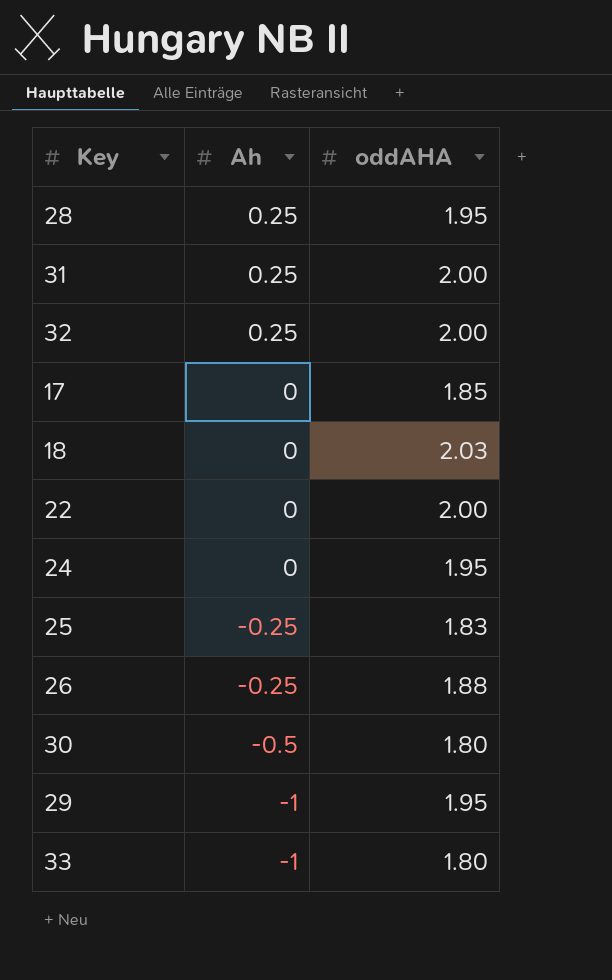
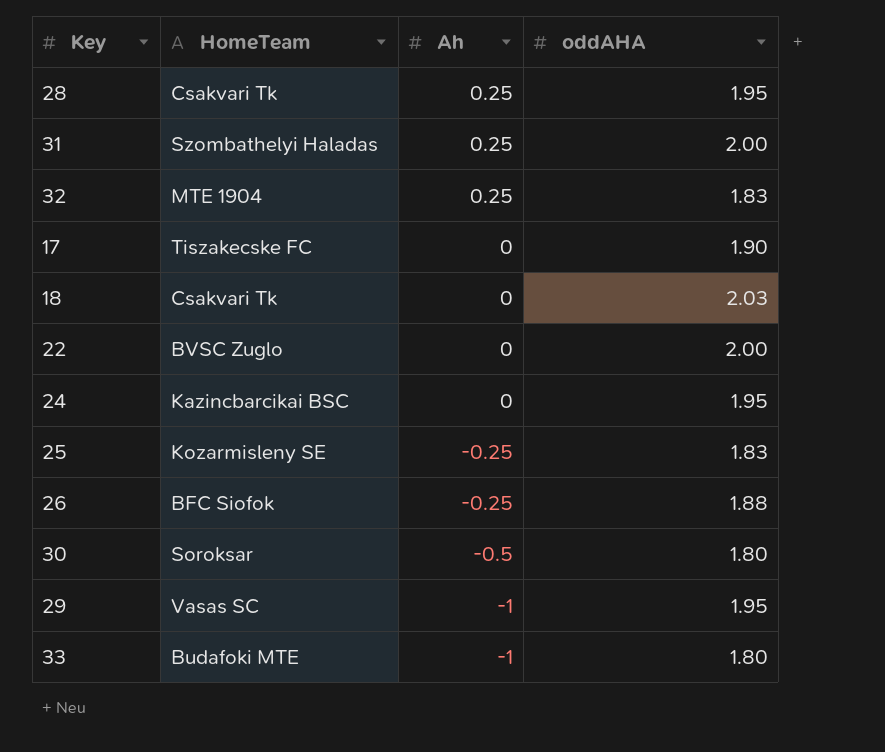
column HomeTeam | position: none -> 2
32 | oddAHA: 2.00 -> 1.83
17 | oddAHA: 1.85 -> 1.90

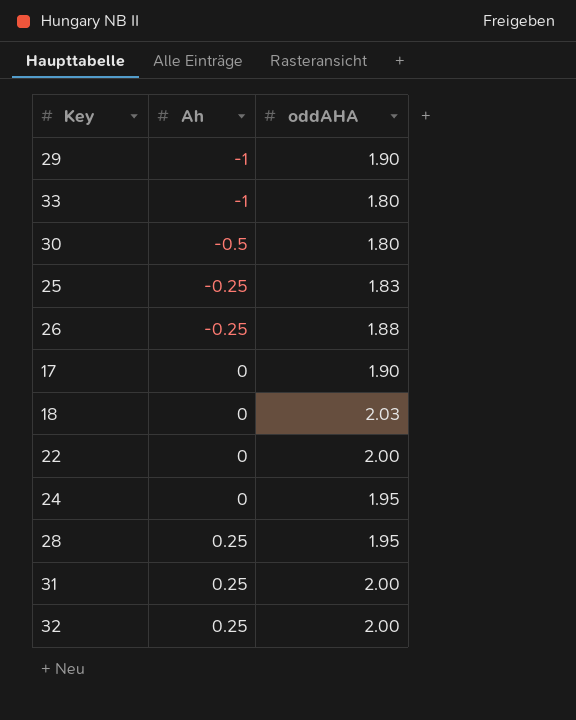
row order: Ah descending -> Ah ascending
column HomeTeam | position: 2 -> none
29 | oddAHA: 1.95 -> 1.90
32 | oddAHA: 1.83 -> 2.00

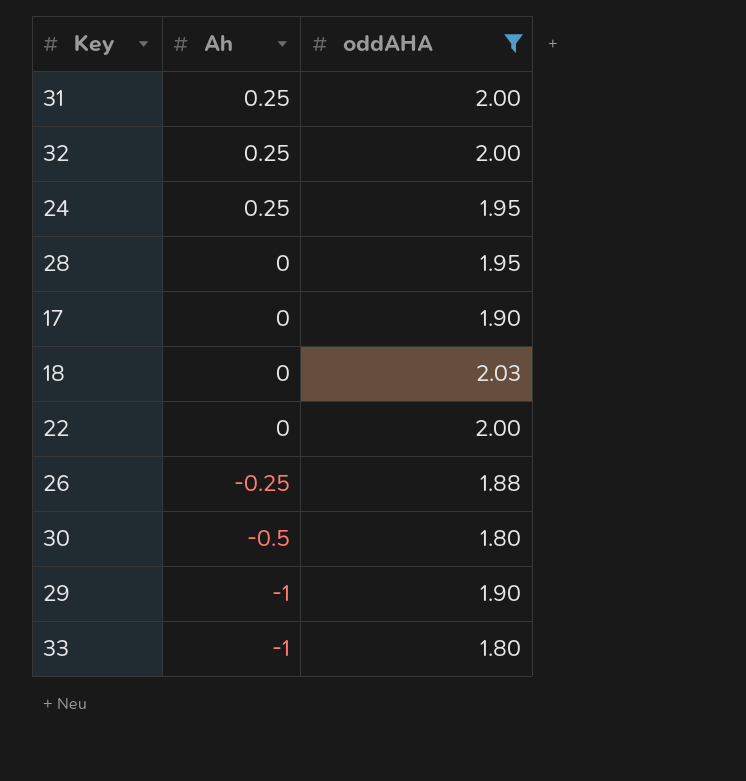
filter: none -> oddAHA != 1.83
row order: Ah ascending -> Ah descending
24 | Ah: 0 -> 0.25
28 | Ah: 0.25 -> 0

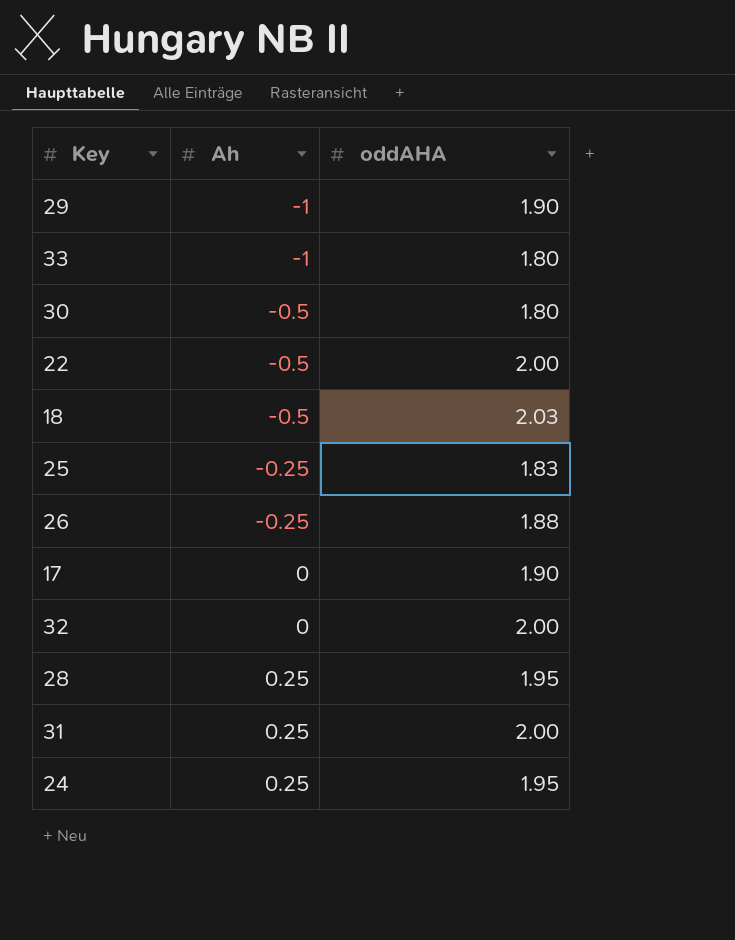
filter: oddAHA != 1.83 -> none
row order: Ah descending -> Ah ascending
22 | Ah: 0 -> -0.5
18 | Ah: 0 -> -0.5
32 | Ah: 0.25 -> 0
28 | Ah: 0 -> 0.25

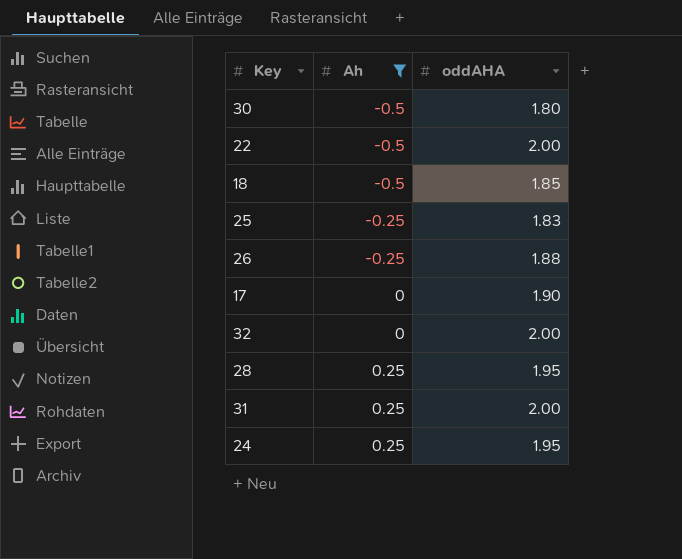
filter: none -> Ah != -1
18 | oddAHA: 2.03 -> 1.85

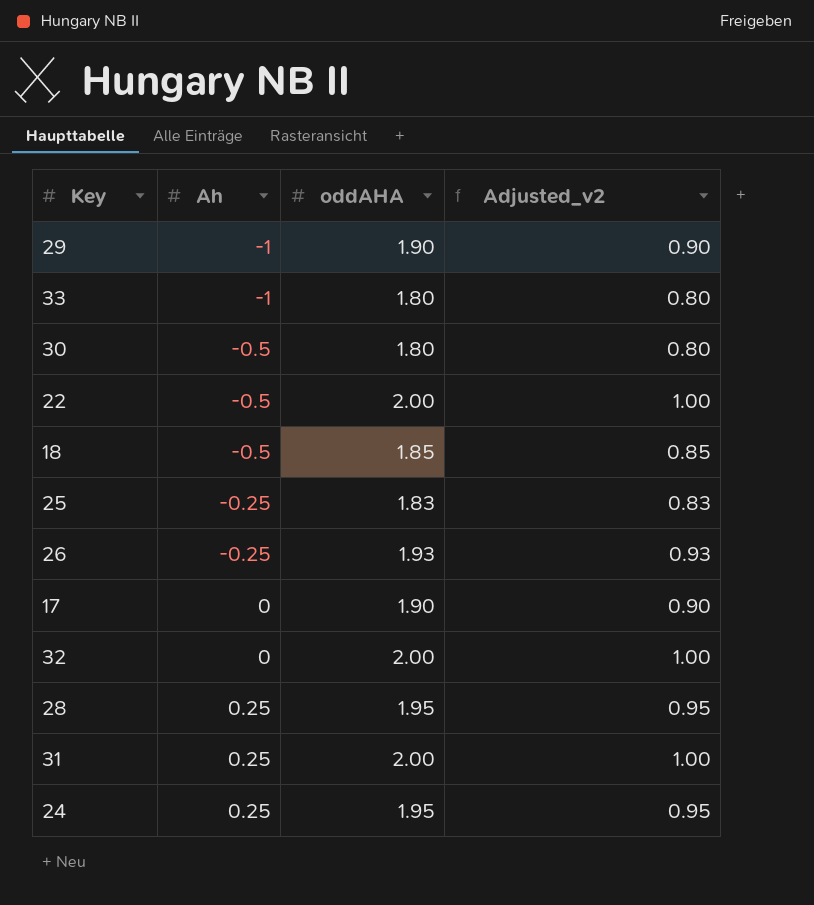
filter: Ah != -1 -> none
column Adjusted_v2 | formula: none -> [oddAHA] - 1
26 | oddAHA: 1.88 -> 1.93

